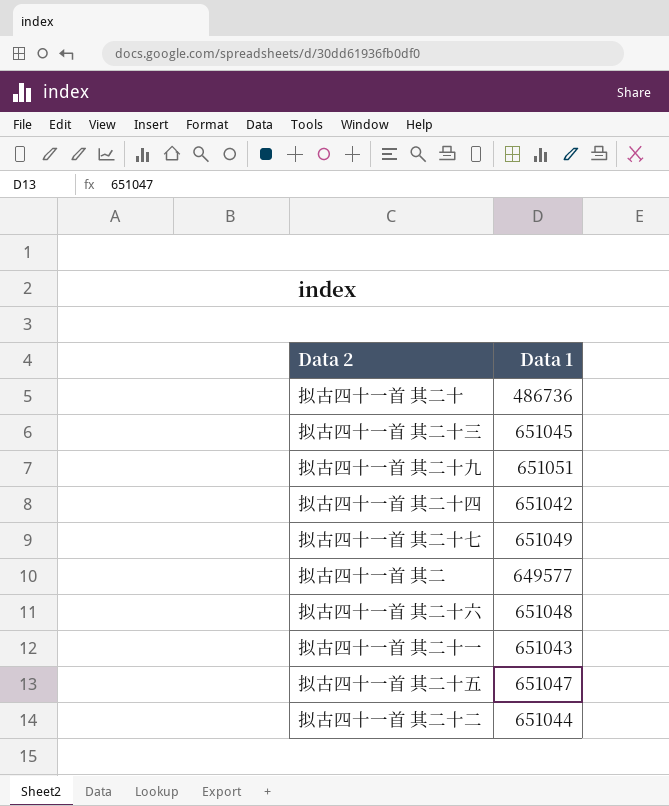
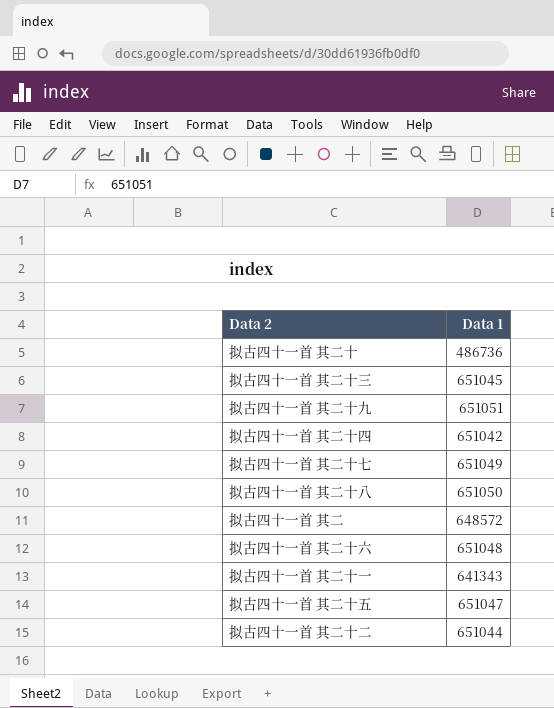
row 拟古四十一首 其二十八: none -> 651050
拟古四十一首 其二 | Data 1: 649577 -> 648572
拟古四十一首 其二十一 | Data 1: 651043 -> 641343

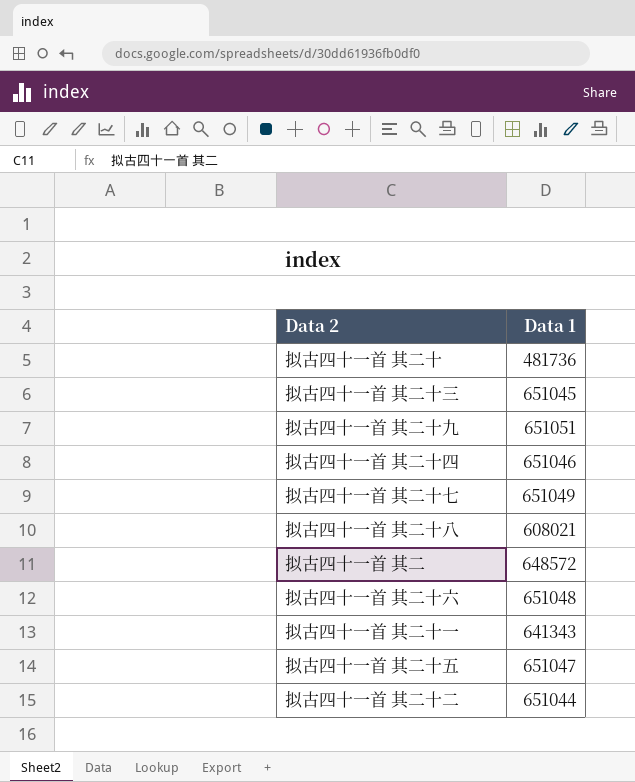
拟古四十一首 其二十 | Data 1: 486736 -> 481736
拟古四十一首 其二十四 | Data 1: 651042 -> 651046
拟古四十一首 其二十八 | Data 1: 651050 -> 608021

